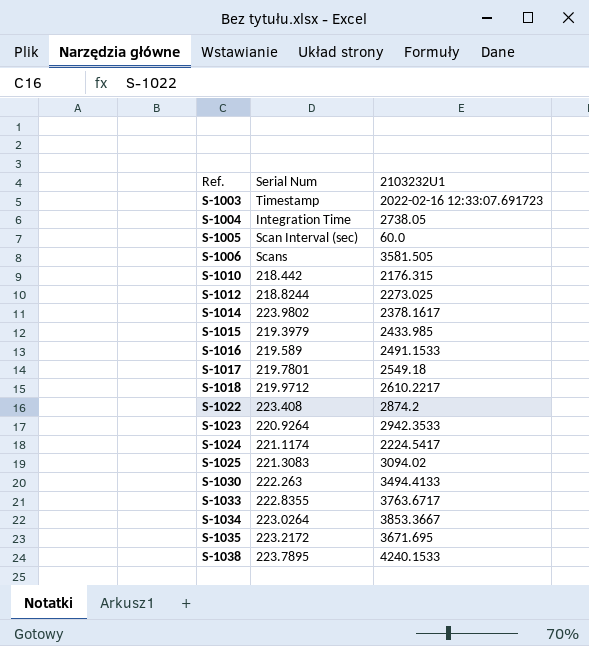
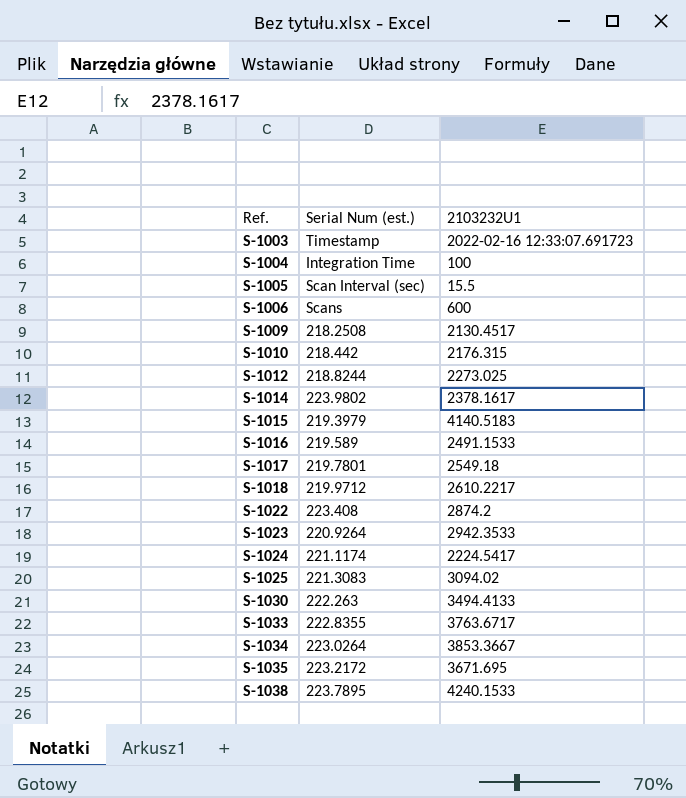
column name: Serial Num -> Serial Num (est.)
S-1004 | 2103232U1: 2738.05 -> 100
S-1005 | 2103232U1: 60.0 -> 15.5
S-1006 | 2103232U1: 3581.505 -> 600
row S-1009: none -> 218.2508 | 2130.4517
S-1015 | 2103232U1: 2433.985 -> 4140.5183

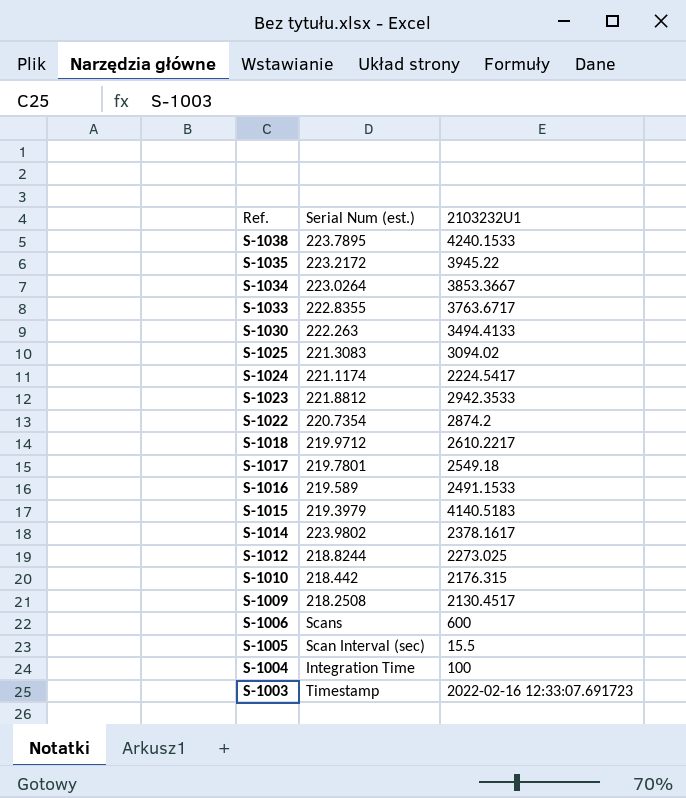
row order: Ref. ascending -> Ref. descending
S-1035 | 2103232U1: 3671.695 -> 3945.22
S-1023 | Serial Num (est.): 220.9264 -> 221.8812
S-1022 | Serial Num (est.): 223.408 -> 220.7354

